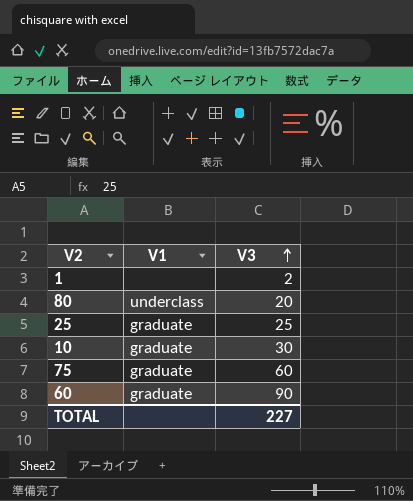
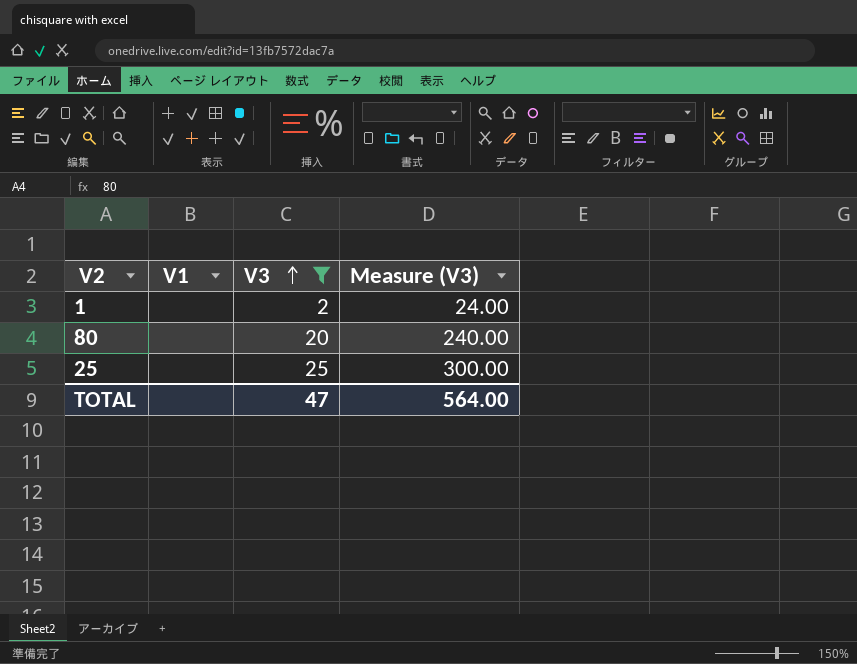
filter: none -> V3 <= 25
column Measure (V3) | formula: none -> [V3] * 12
80 | V1: underclass -> none
25 | V1: graduate -> none
TOTAL | V3: 227 -> 47

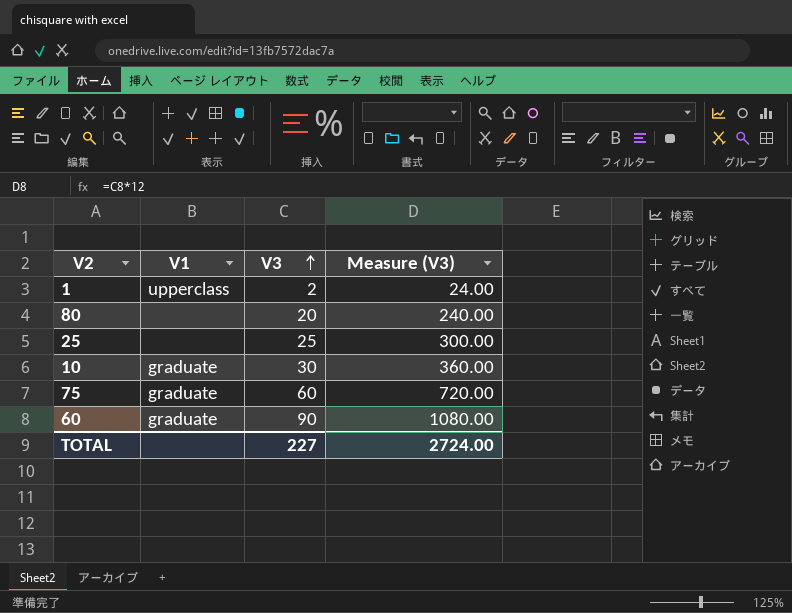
filter: V3 <= 25 -> none
1 | V1: none -> upperclass
TOTAL | V3: 47 -> 227
TOTAL | Measure (V3): 564.00 -> 2724.00

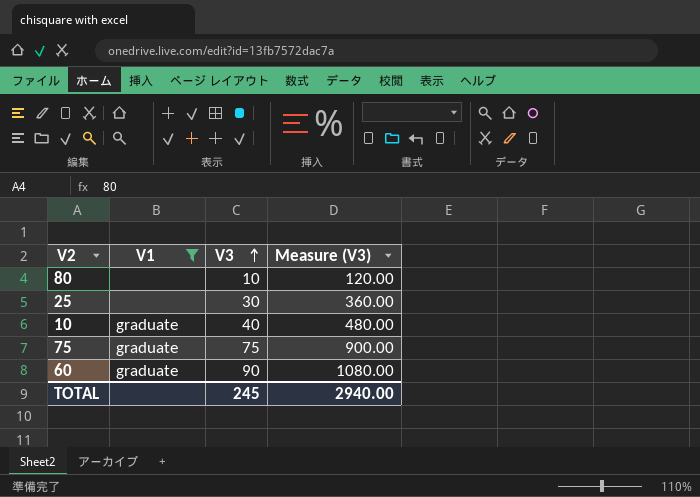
filter: none -> V1 != upperclass
80 | V3: 20 -> 10
80 | Measure (V3): 240.00 -> 120.00
25 | V3: 25 -> 30
25 | Measure (V3): 300.00 -> 360.00
10 | V3: 30 -> 40
10 | Measure (V3): 360.00 -> 480.00
75 | V3: 60 -> 75
75 | Measure (V3): 720.00 -> 900.00
TOTAL | V3: 227 -> 245
TOTAL | Measure (V3): 2724.00 -> 2940.00

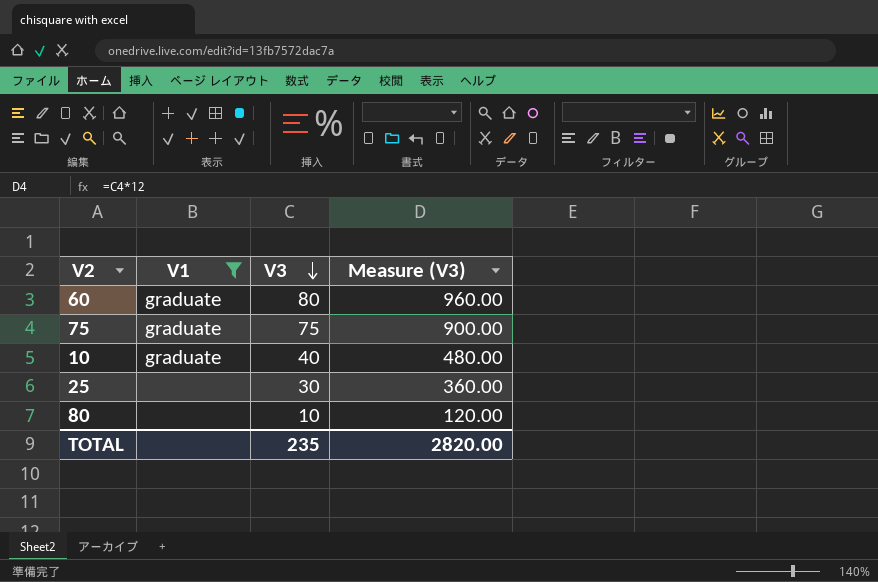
row order: V3 ascending -> V3 descending
60 | V3: 90 -> 80
60 | Measure (V3): 1080.00 -> 960.00
TOTAL | V3: 245 -> 235
TOTAL | Measure (V3): 2940.00 -> 2820.00

